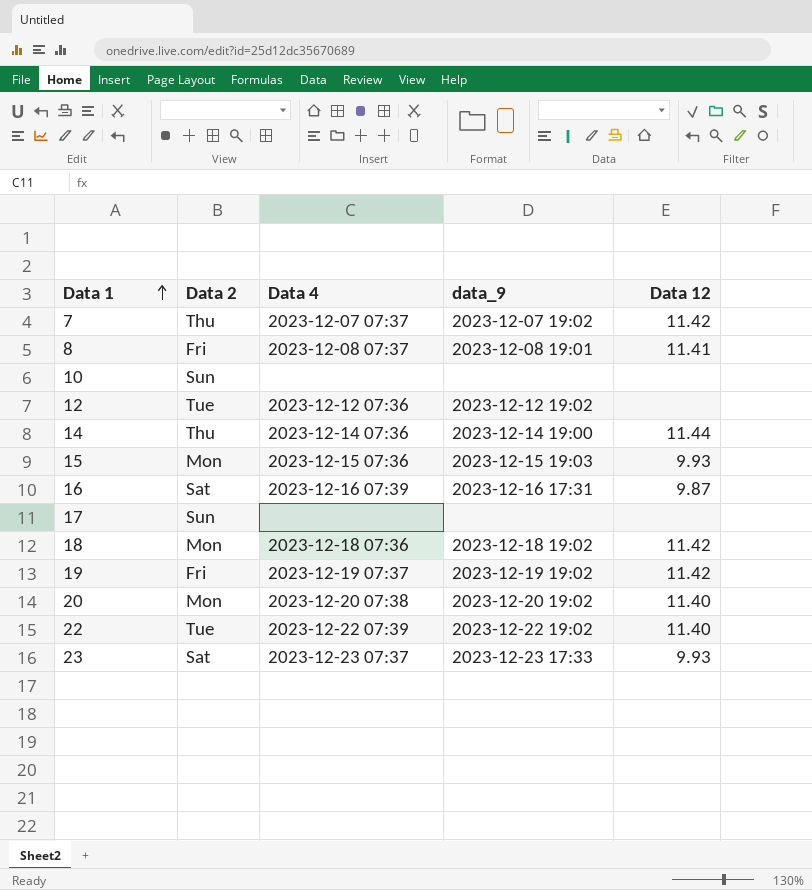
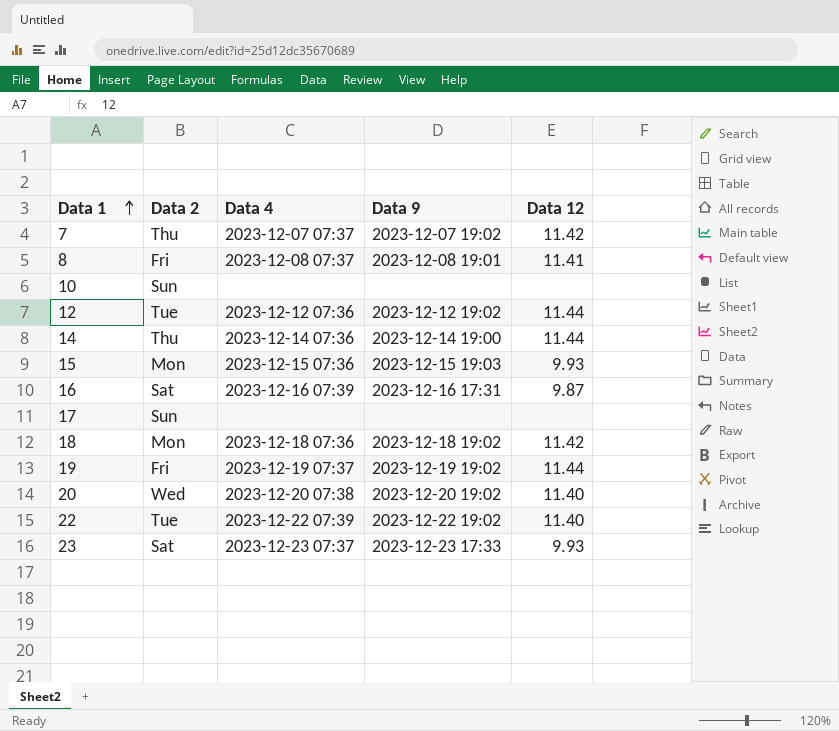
column name: data_9 -> Data 9
12 | Data 12: none -> 11.44
19 | Data 12: 11.42 -> 11.44
20 | Data 2: Mon -> Wed

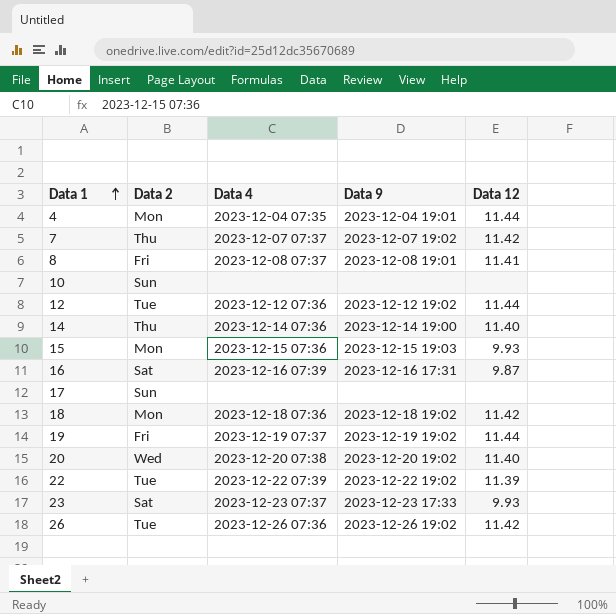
row 4: none -> Mon | 2023-12-04 07:35 | 2023-12-04 19:01 | 11.44
14 | Data 12: 11.44 -> 11.40
22 | Data 12: 11.40 -> 11.39
row 26: none -> Tue | 2023-12-26 07:36 | 2023-12-26 19:02 | 11.42

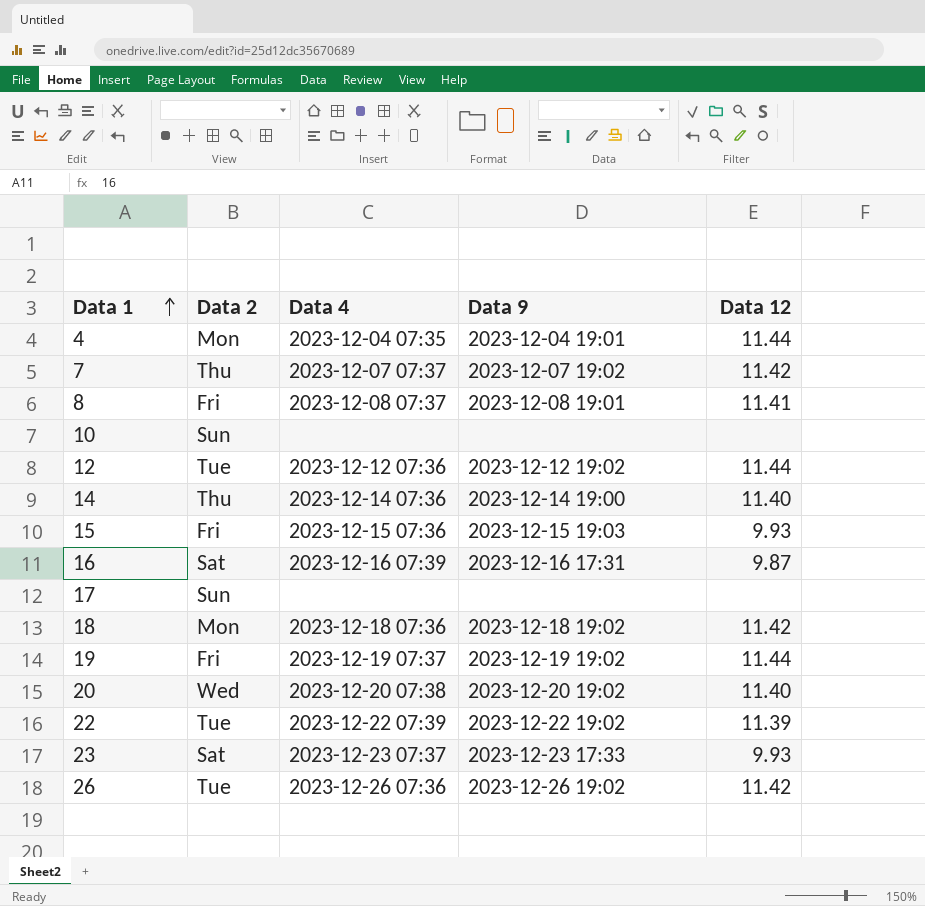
15 | Data 2: Mon -> Fri

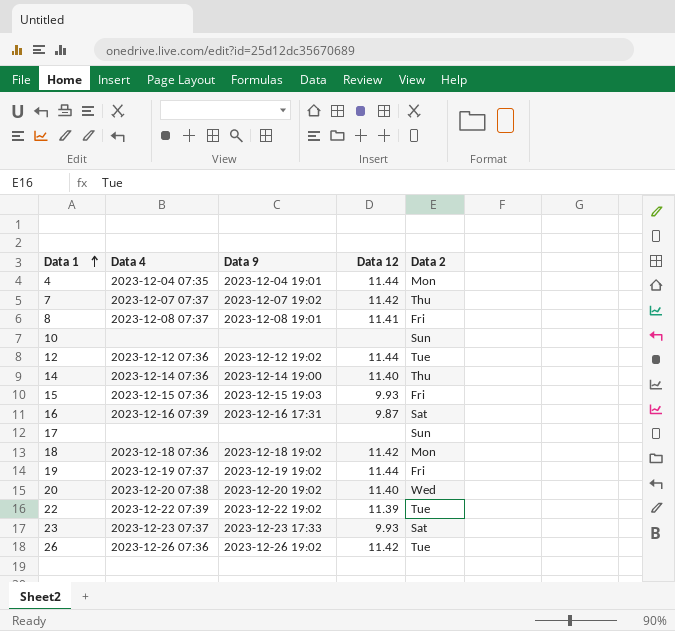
column Data 2 | position: 2 -> 5

